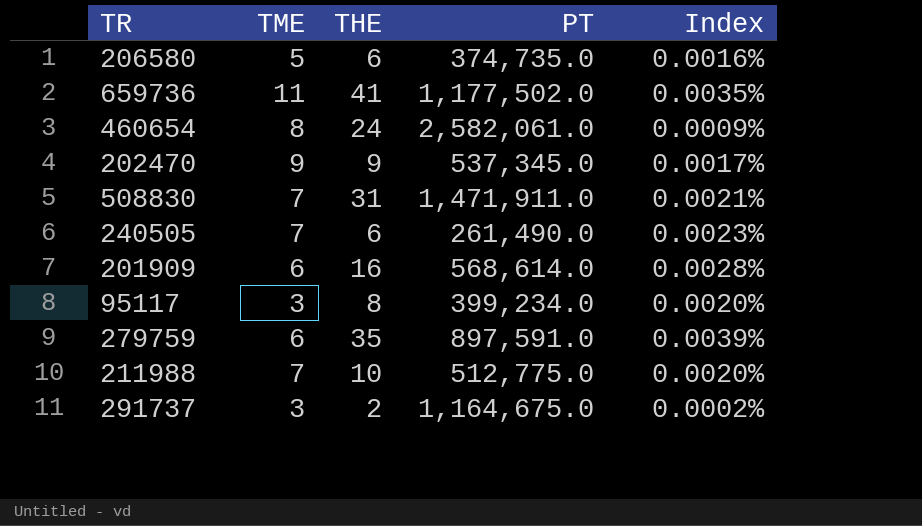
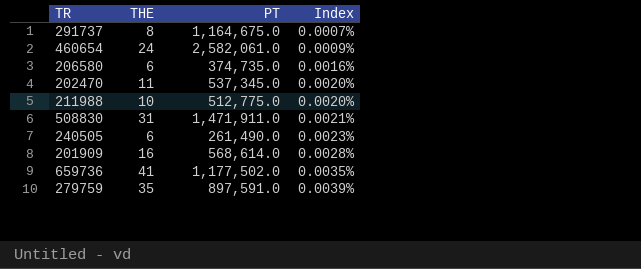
row order: none -> Index ascending
column TME | position: 2 -> none
row 95117: 3 | 8 | 399,234.0 | 0.0020% -> none
291737 | THE: 2 -> 8
291737 | Index: 0.0002% -> 0.0007%
202470 | THE: 9 -> 11
202470 | Index: 0.0017% -> 0.0020%

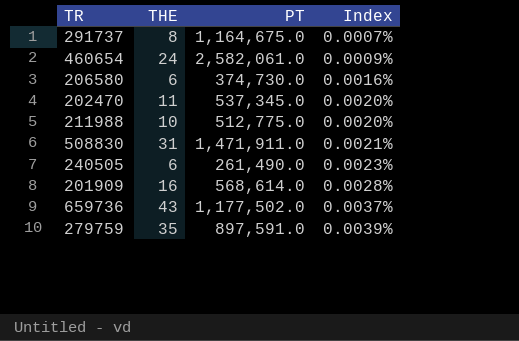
206580 | PT: 374,735.0 -> 374,730.0
659736 | THE: 41 -> 43
659736 | Index: 0.0035% -> 0.0037%

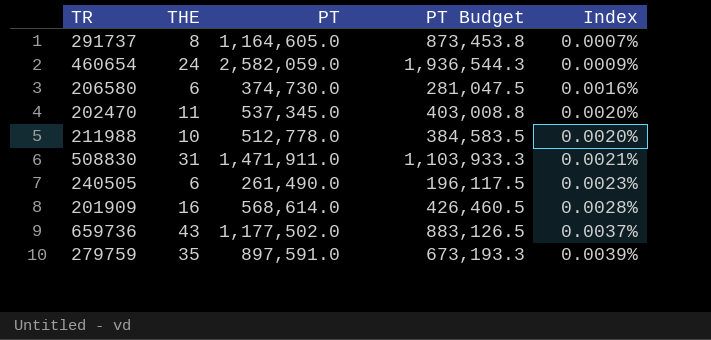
column PT Budget | formula: none -> [PT] * 0.75
291737 | PT: 1,164,675.0 -> 1,164,605.0
460654 | PT: 2,582,061.0 -> 2,582,059.0
211988 | PT: 512,775.0 -> 512,778.0

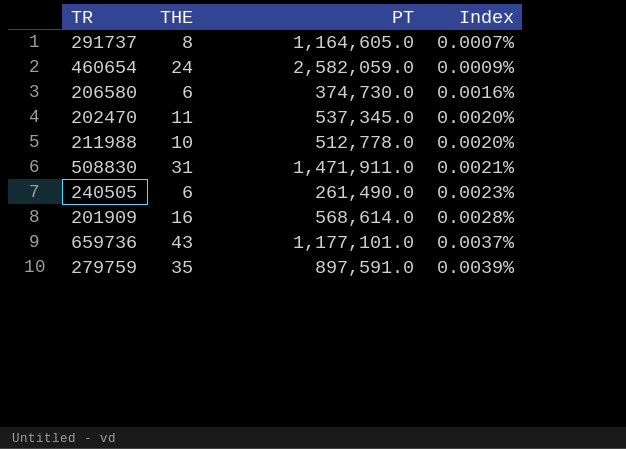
column PT Budget | formula: [PT] * 0.75 -> none
659736 | PT: 1,177,502.0 -> 1,177,101.0

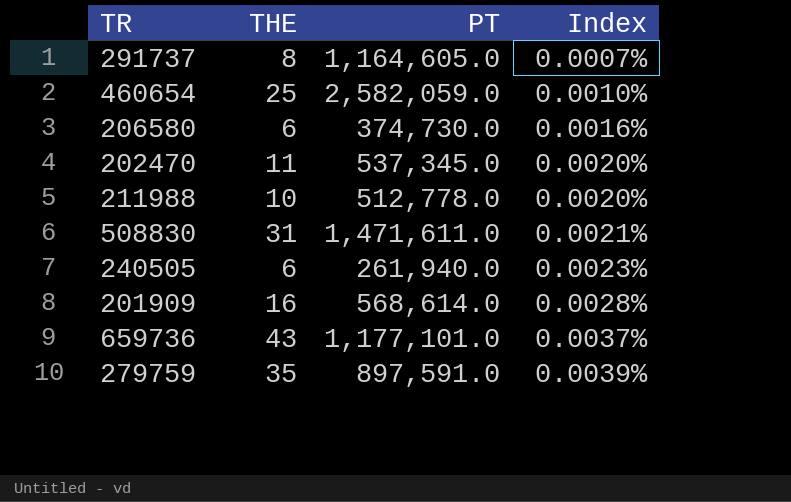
460654 | THE: 24 -> 25
460654 | Index: 0.0009% -> 0.0010%
508830 | PT: 1,471,911.0 -> 1,471,611.0
240505 | PT: 261,490.0 -> 261,940.0

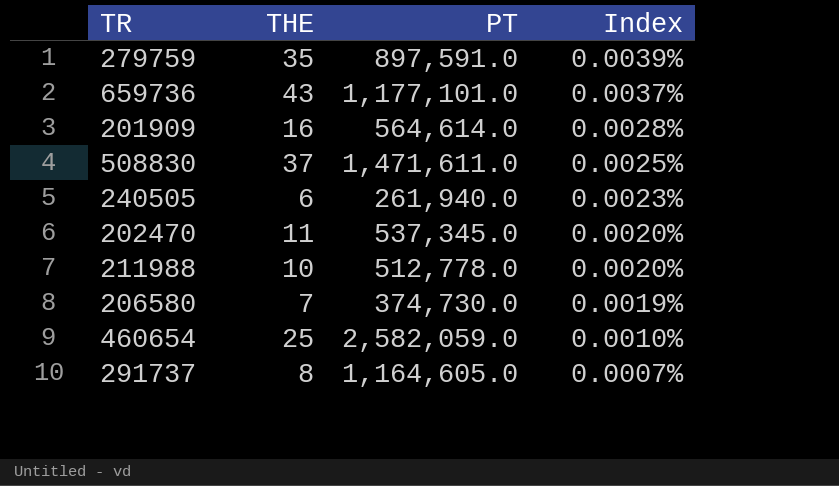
row order: Index ascending -> Index descending
201909 | PT: 568,614.0 -> 564,614.0
508830 | THE: 31 -> 37
508830 | Index: 0.0021% -> 0.0025%
206580 | THE: 6 -> 7
206580 | Index: 0.0016% -> 0.0019%

